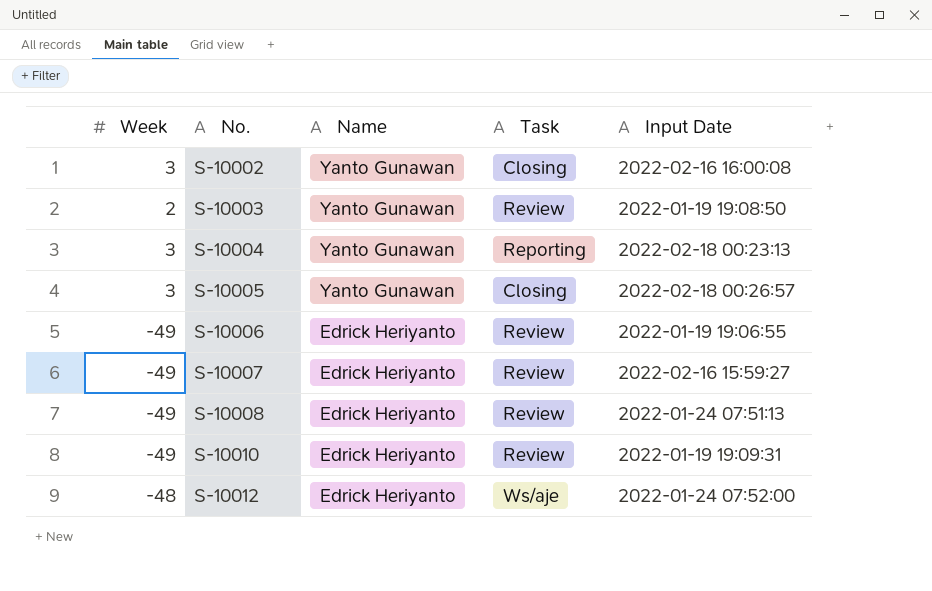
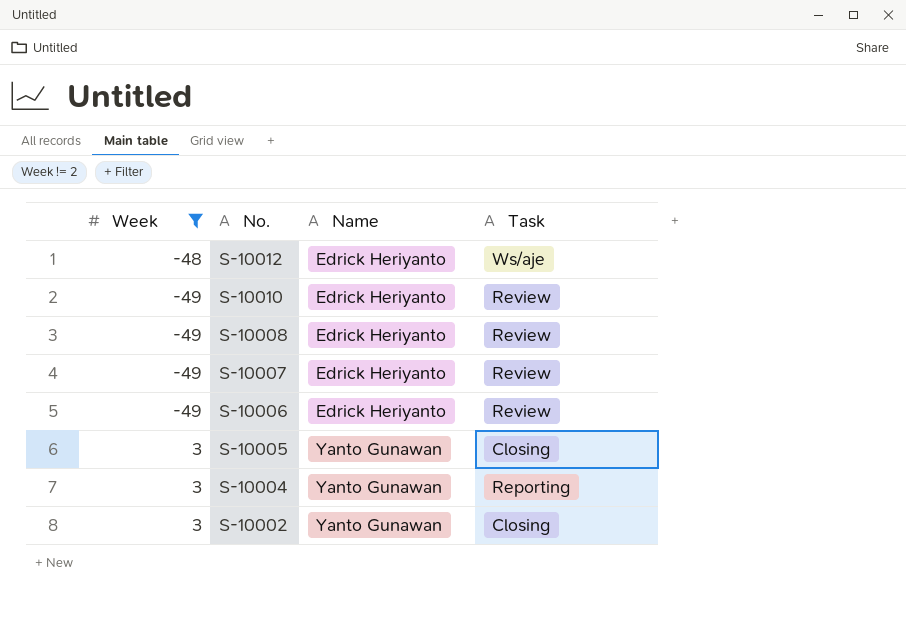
filter: none -> Week != 2
row order: No. ascending -> No. descending
column Input Date | position: 5 -> none

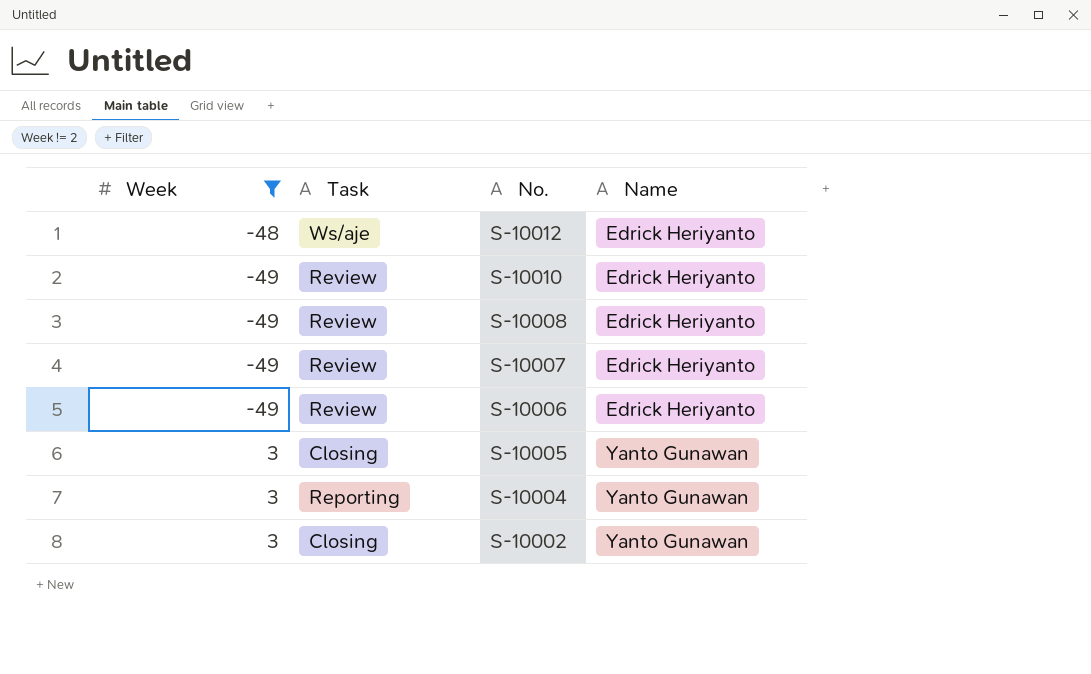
column Task | position: 4 -> 2

